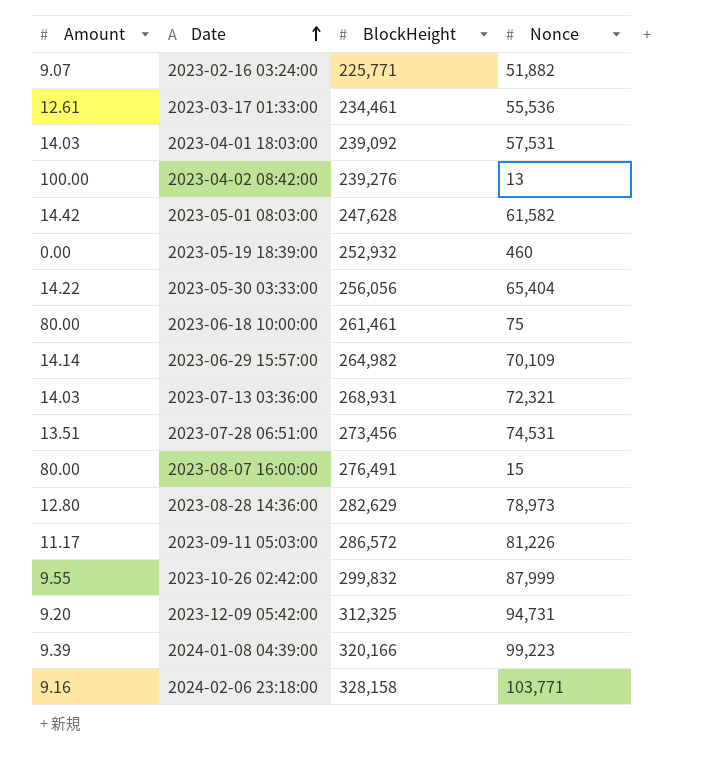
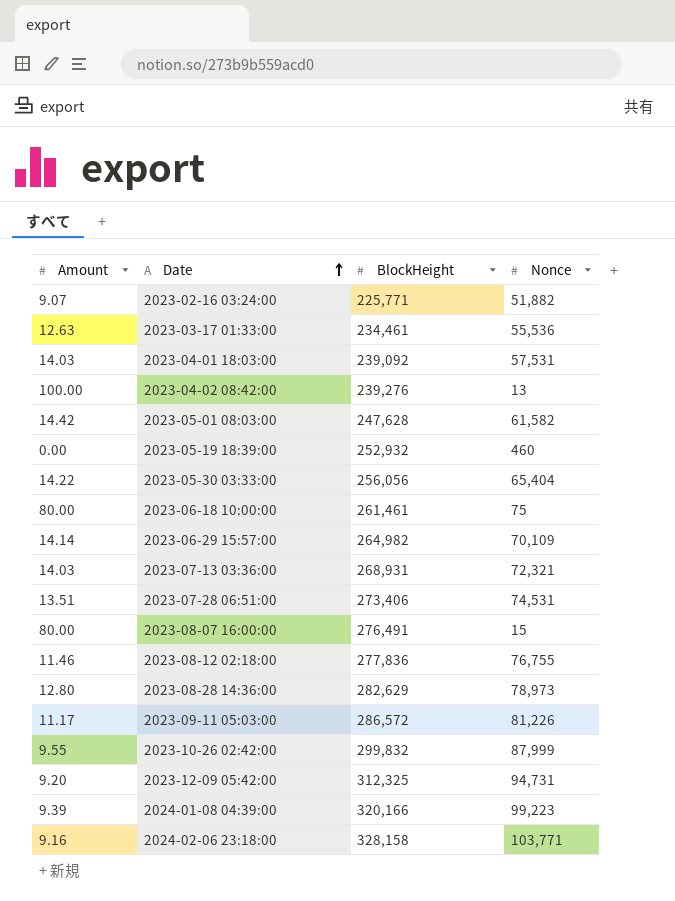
2023-03-17 01:33:00 | Amount: 12.61 -> 12.63
2023-07-28 06:51:00 | BlockHeight: 273,456 -> 273,406
row 2023-08-12 02:18:00: none -> 11.46 | 277,836 | 76,755

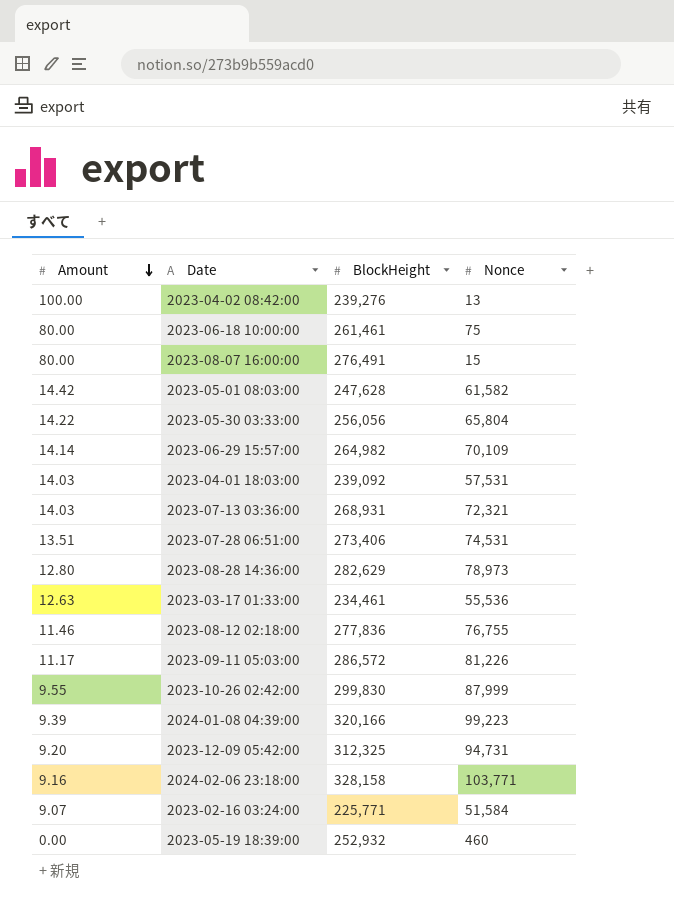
row order: Date ascending -> Amount descending
2023-05-30 03:33:00 | Nonce: 65,404 -> 65,804
2023-10-26 02:42:00 | BlockHeight: 299,832 -> 299,830
2023-02-16 03:24:00 | Nonce: 51,882 -> 51,584

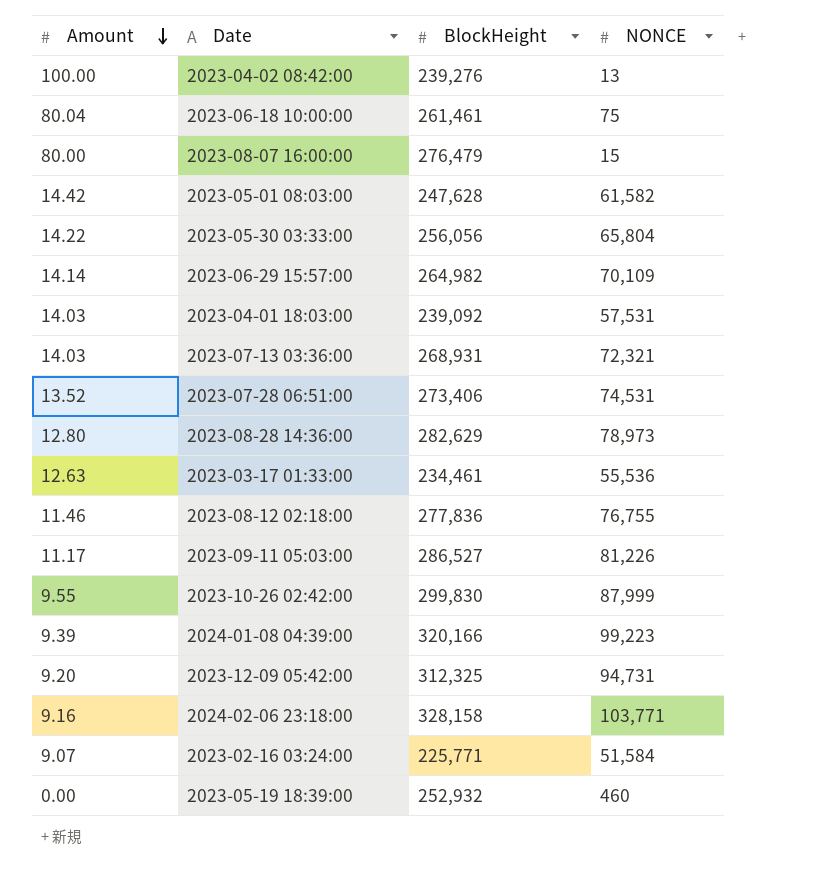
column name: Nonce -> NONCE
2023-06-18 10:00:00 | Amount: 80.00 -> 80.04
2023-08-07 16:00:00 | BlockHeight: 276,491 -> 276,479
2023-07-28 06:51:00 | Amount: 13.51 -> 13.52
2023-09-11 05:03:00 | BlockHeight: 286,572 -> 286,527

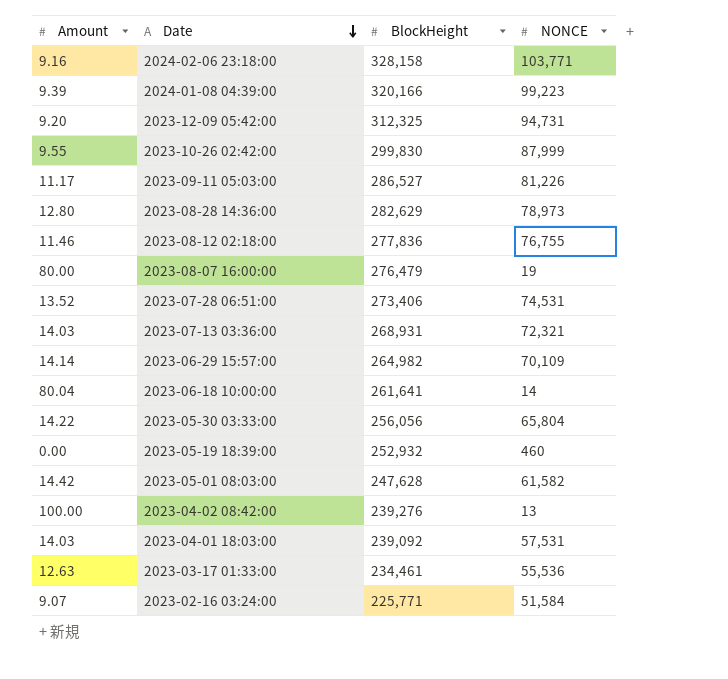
row order: Amount descending -> Date descending
2023-08-07 16:00:00 | NONCE: 15 -> 19
2023-06-18 10:00:00 | BlockHeight: 261,461 -> 261,641
2023-06-18 10:00:00 | NONCE: 75 -> 14

